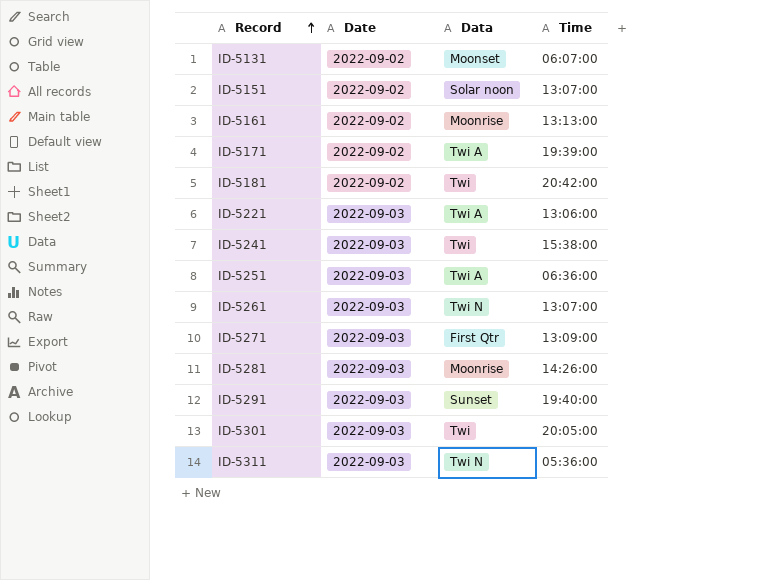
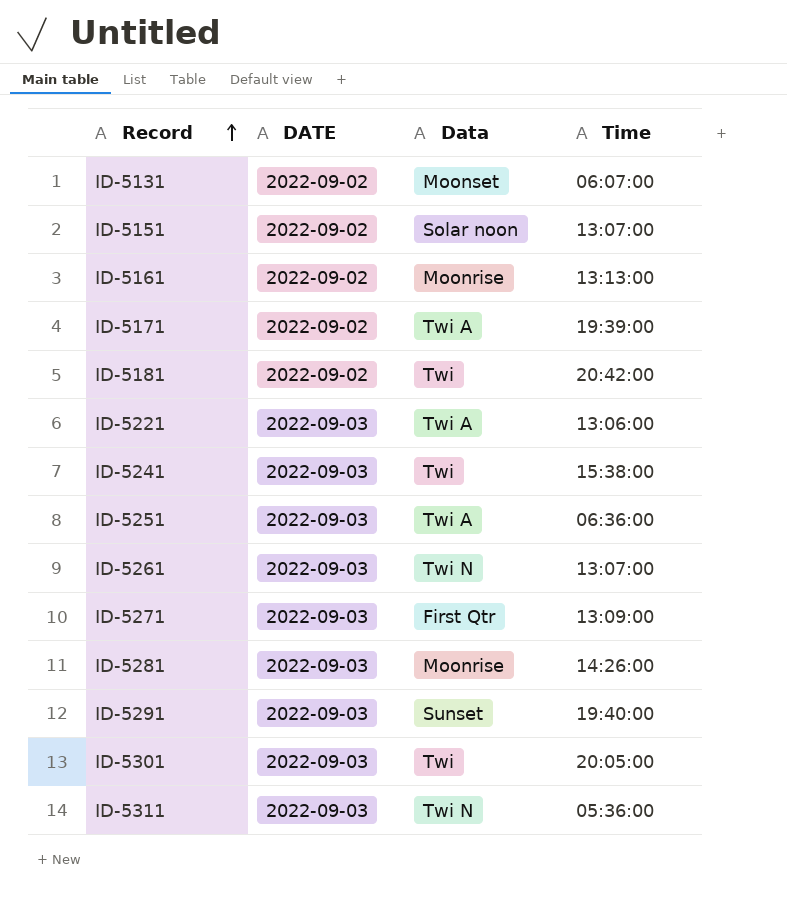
column name: Date -> DATE

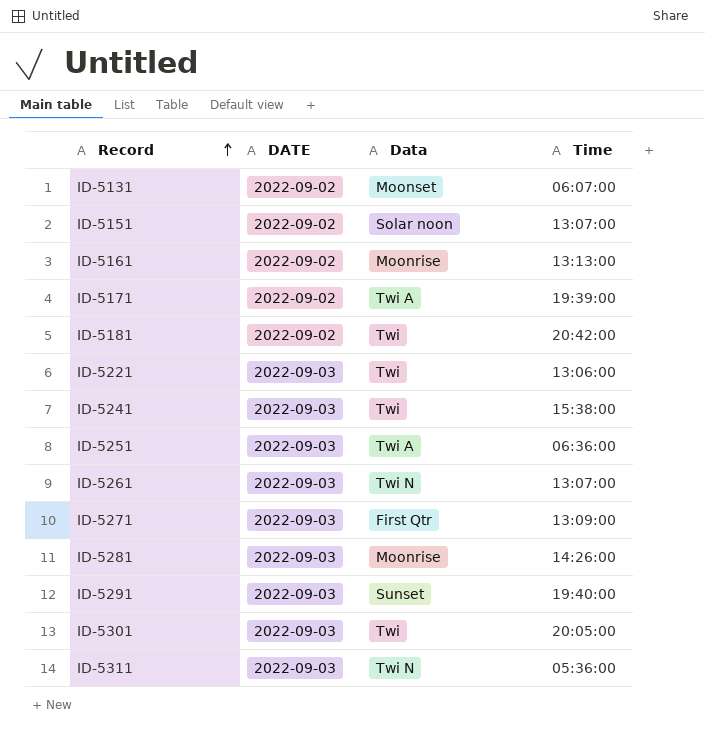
ID-5221 | Data: Twi A -> Twi

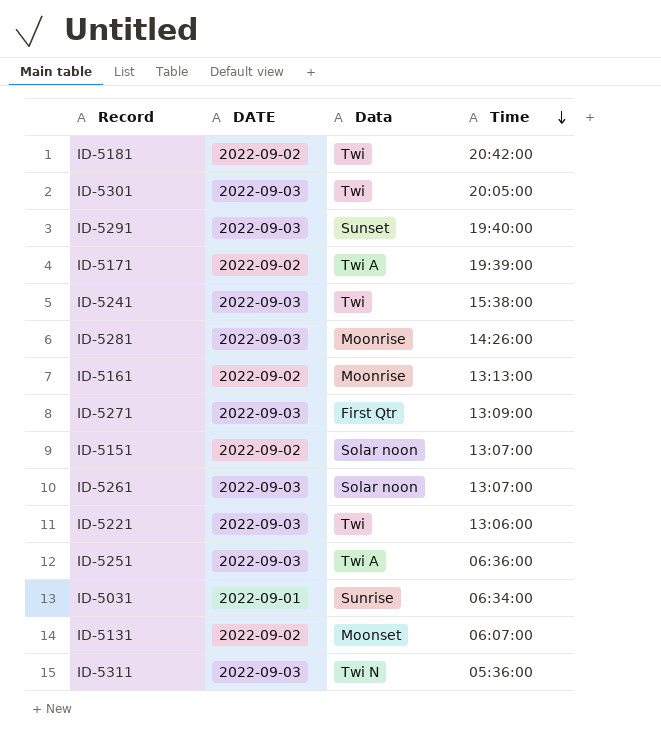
row order: Record ascending -> Time descending
ID-5261 | Data: Twi N -> Solar noon
row ID-5031: none -> 2022-09-01 | Sunrise | 06:34:00

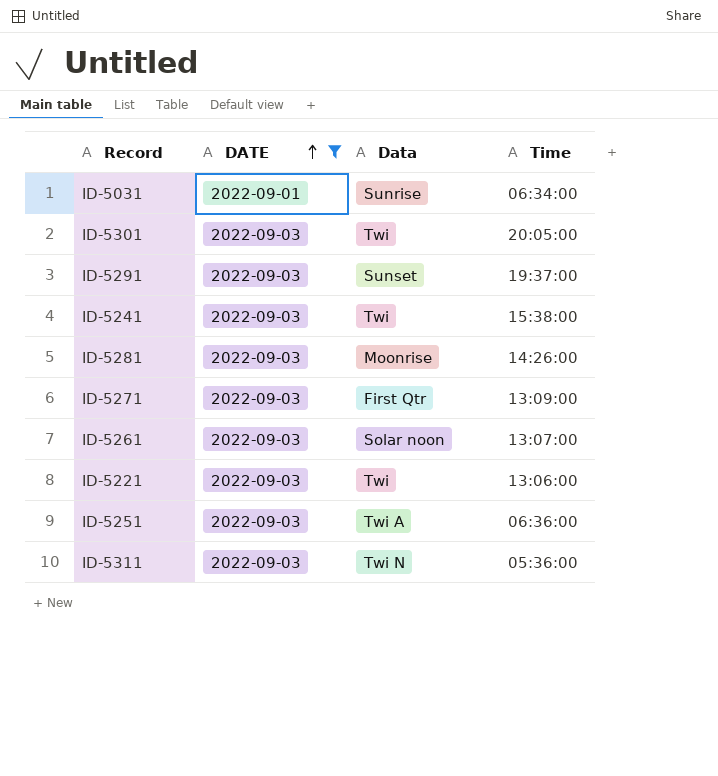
filter: none -> DATE != 2022-09-02
row order: Time descending -> DATE ascending
ID-5291 | Time: 19:40:00 -> 19:37:00

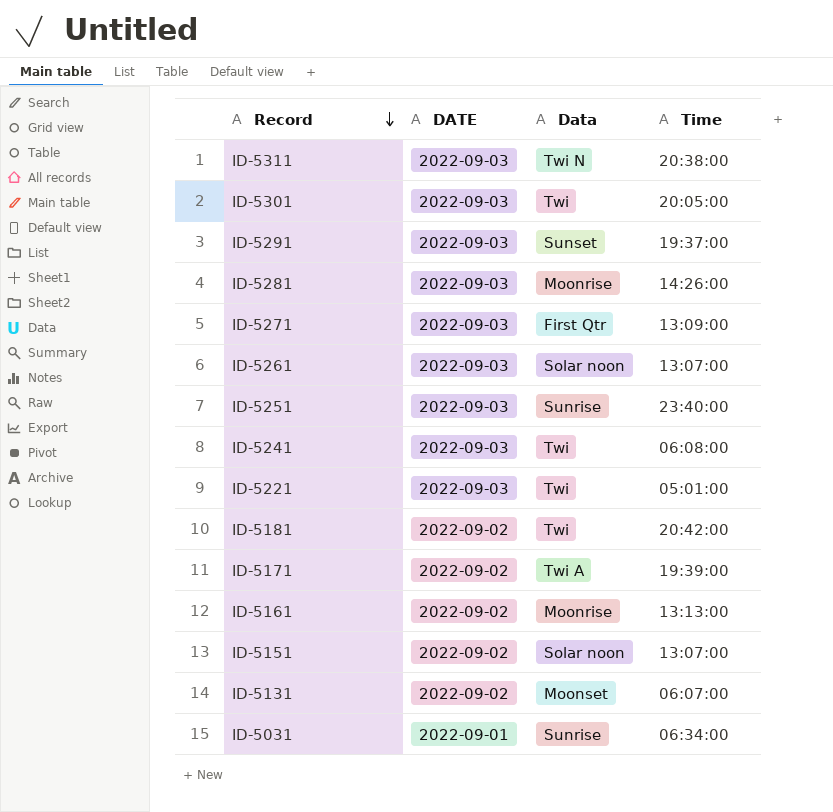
filter: DATE != 2022-09-02 -> none
row order: DATE ascending -> Record descending
ID-5311 | Time: 05:36:00 -> 20:38:00
ID-5251 | Data: Twi A -> Sunrise
ID-5251 | Time: 06:36:00 -> 23:40:00
ID-5241 | Time: 15:38:00 -> 06:08:00
ID-5221 | Time: 13:06:00 -> 05:01:00

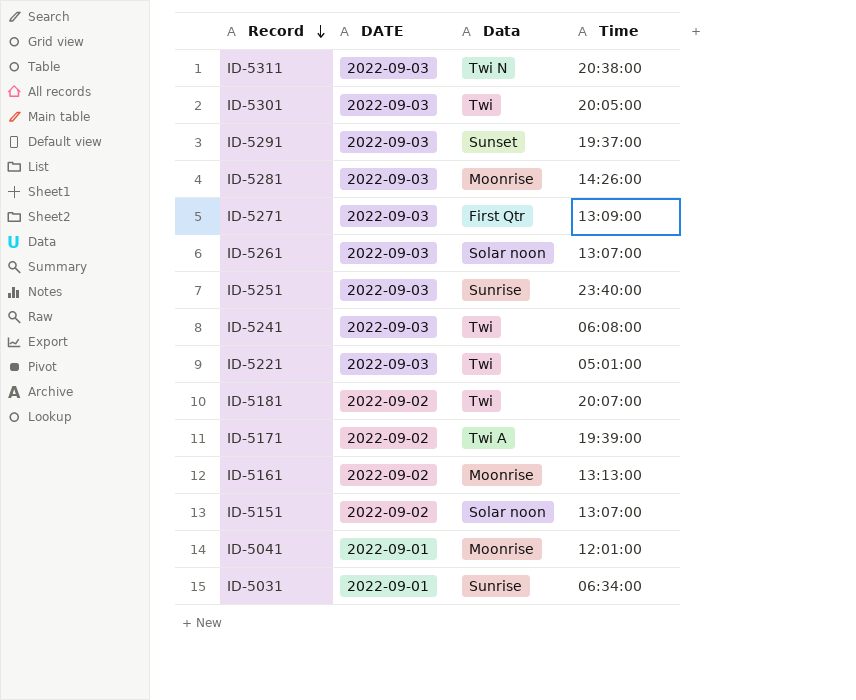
row ID-5131: 2022-09-02 | Moonset | 06:07:00 -> none
ID-5181 | Time: 20:42:00 -> 20:07:00
row ID-5041: none -> 2022-09-01 | Moonrise | 12:01:00

